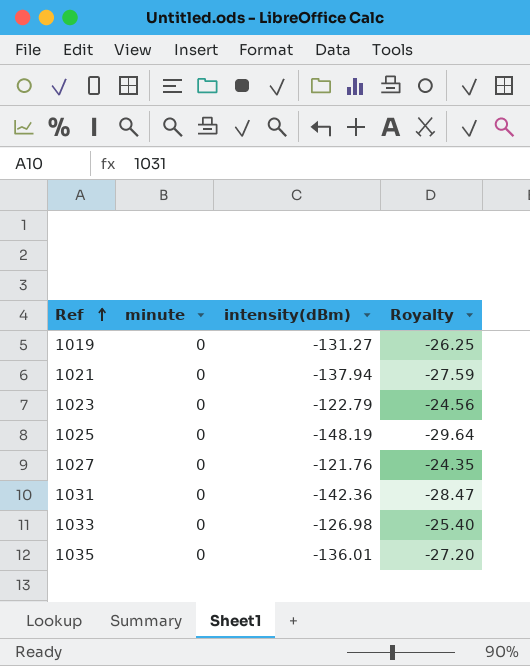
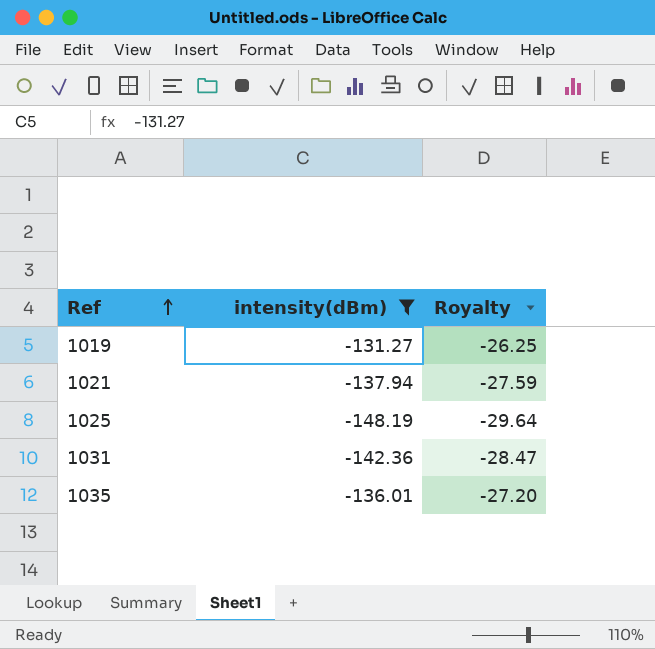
filter: none -> intensity(dBm) <= -131.27
column minute | position: 2 -> none

